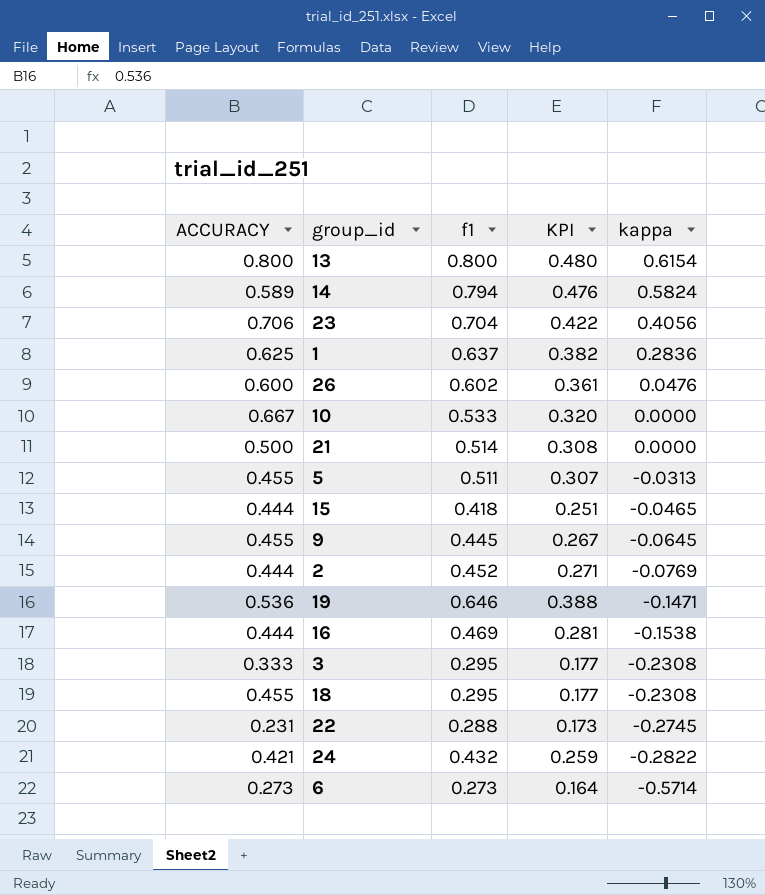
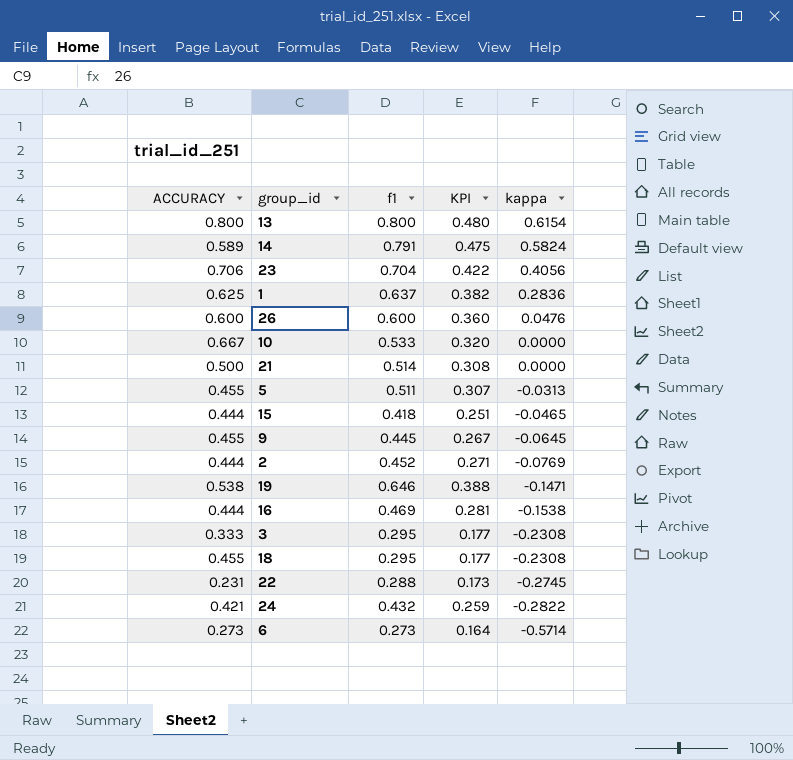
14 | f1: 0.794 -> 0.791
14 | KPI: 0.476 -> 0.475
26 | f1: 0.602 -> 0.600
26 | KPI: 0.361 -> 0.360
19 | ACCURACY: 0.536 -> 0.538

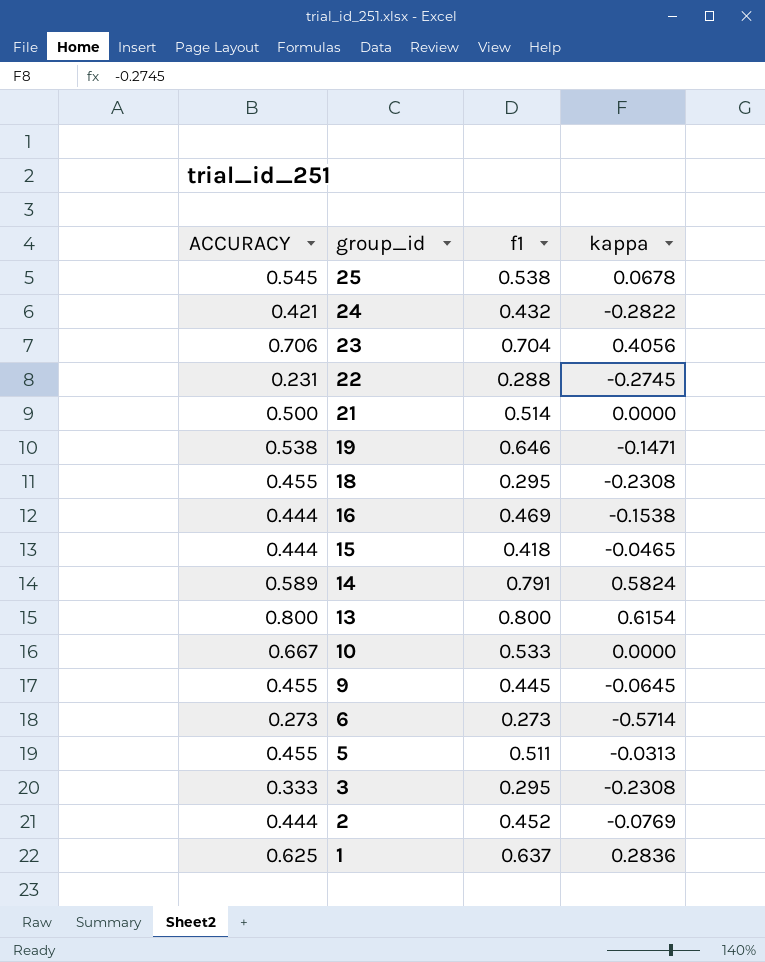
row order: kappa descending -> group_id descending
column KPI | formula: [f1] * 0.6 -> none
row 26: 0.600 | 0.600 | 0.360 | 0.0476 -> none
row 25: none -> 0.545 | 0.538 | 0.0678

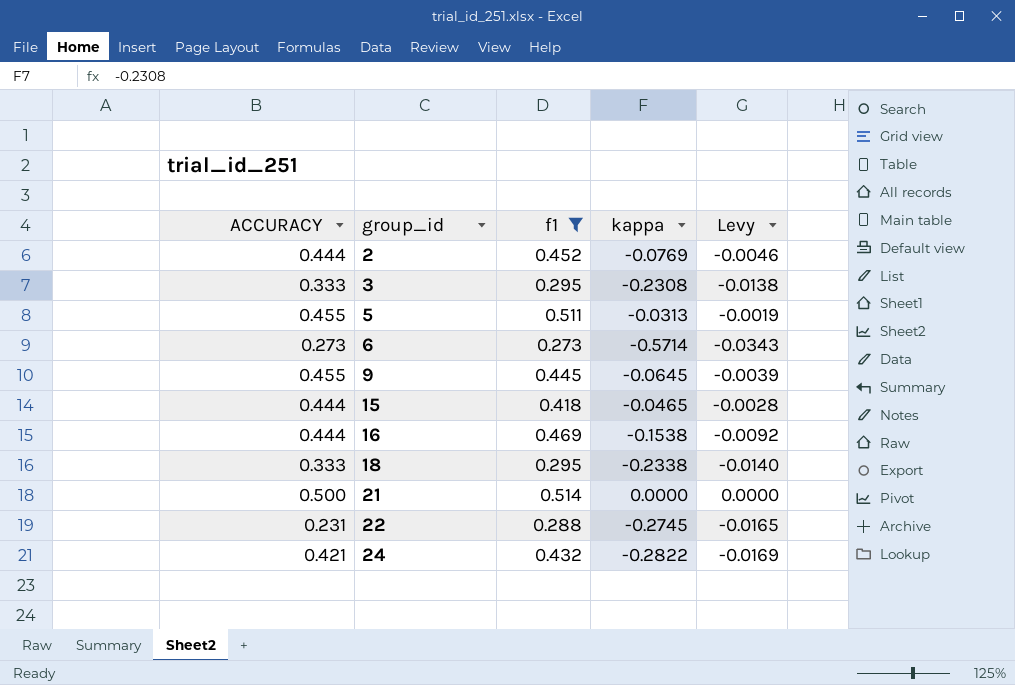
filter: none -> f1 <= 0.514
row order: group_id descending -> group_id ascending
column Levy | formula: none -> [kappa] * 0.06
18 | ACCURACY: 0.455 -> 0.333
18 | kappa: -0.2308 -> -0.2338

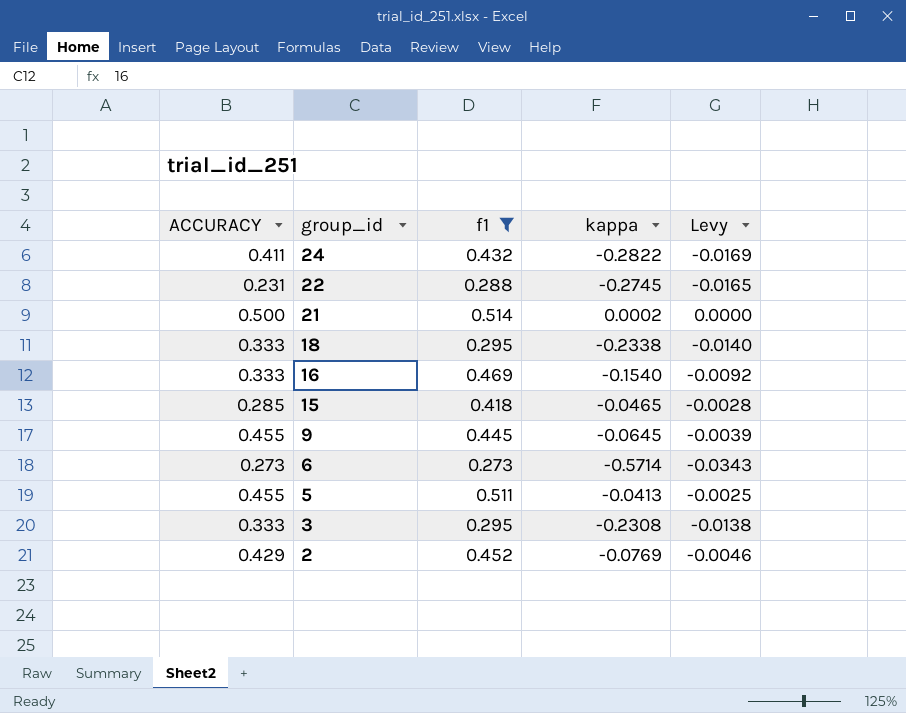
row order: group_id ascending -> group_id descending
24 | ACCURACY: 0.421 -> 0.411
21 | kappa: 0.0000 -> 0.0002
16 | ACCURACY: 0.444 -> 0.333
16 | kappa: -0.1538 -> -0.1540
15 | ACCURACY: 0.444 -> 0.285
5 | kappa: -0.0313 -> -0.0413
5 | Levy: -0.0019 -> -0.0025
2 | ACCURACY: 0.444 -> 0.429

